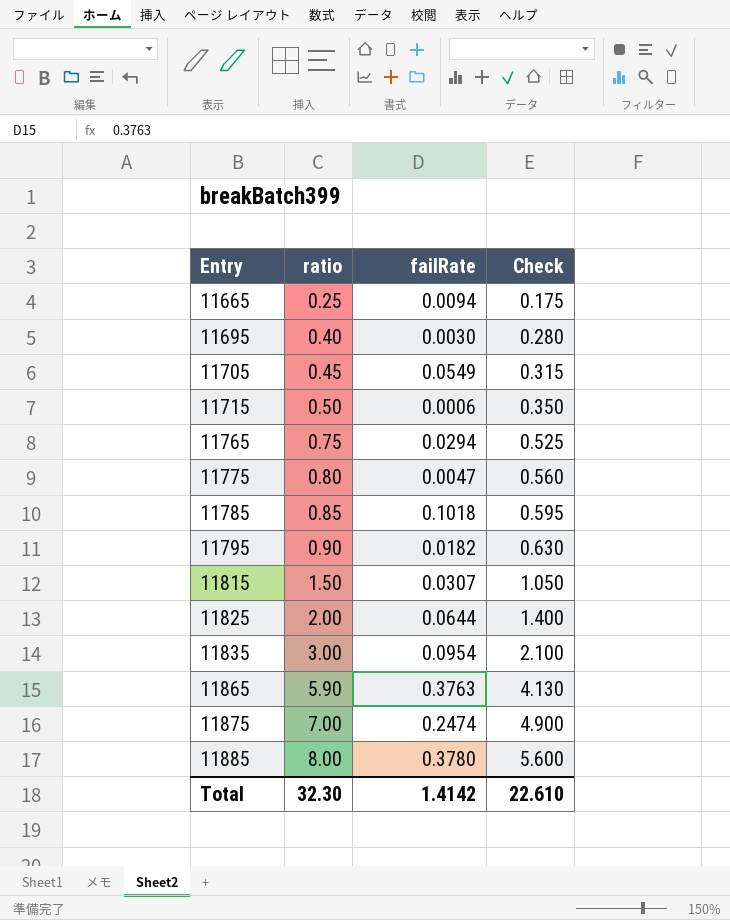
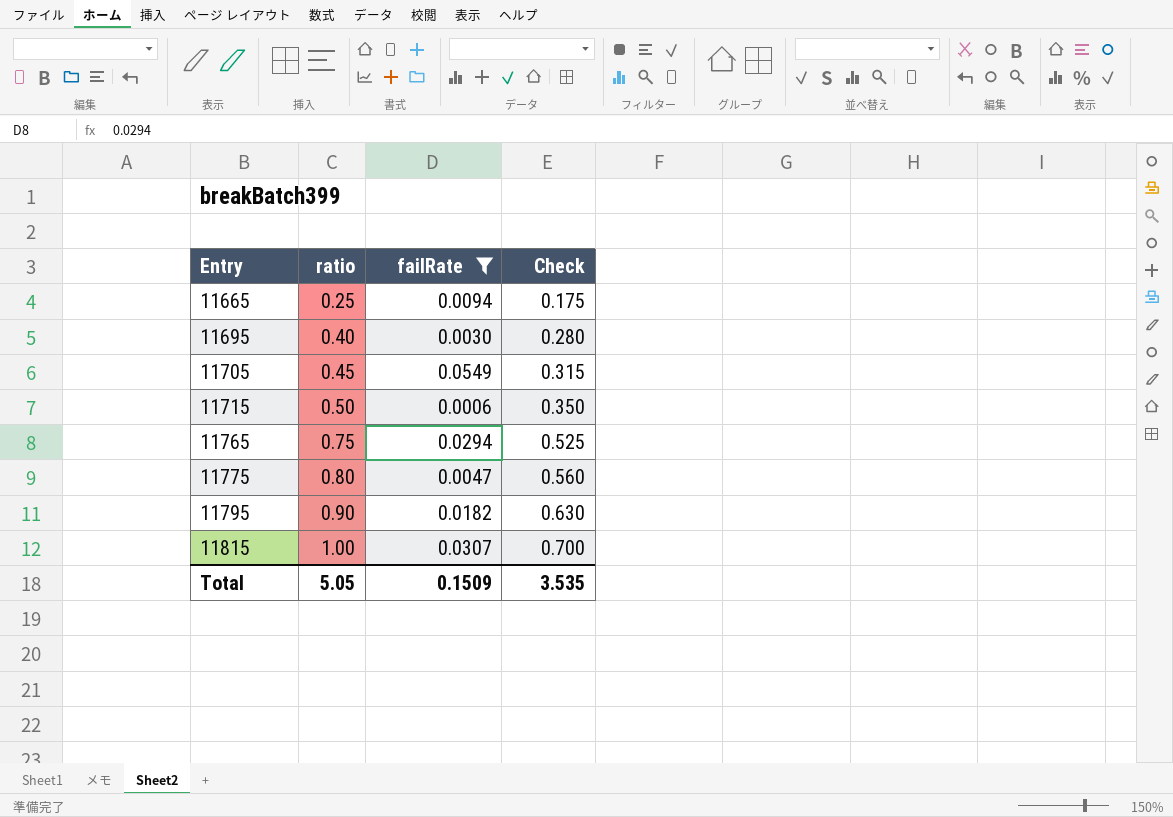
filter: none -> failRate <= 0.0549
11815 | ratio: 1.50 -> 1.00
11815 | Check: 1.050 -> 0.700
Total | ratio: 32.30 -> 5.05
Total | failRate: 1.4142 -> 0.1509
Total | Check: 22.610 -> 3.535

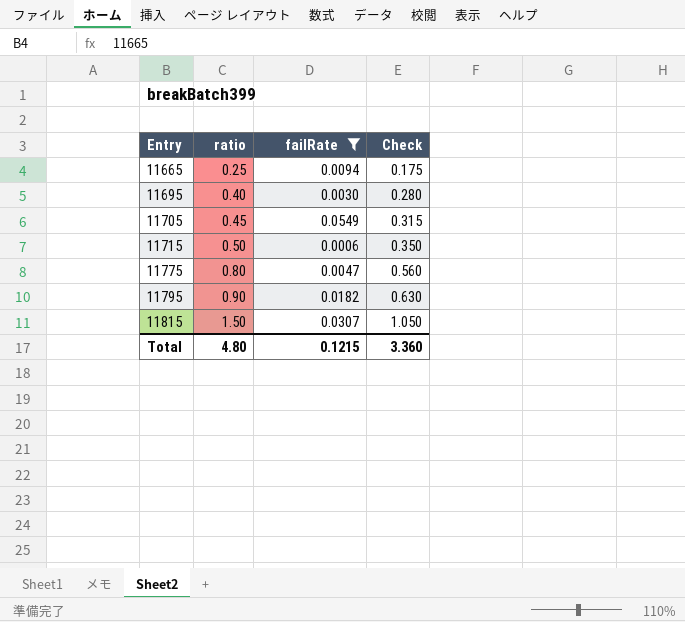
row 11765: 0.75 | 0.0294 | 0.525 -> none
11815 | ratio: 1.00 -> 1.50
11815 | Check: 0.700 -> 1.050
Total | ratio: 5.05 -> 4.80
Total | failRate: 0.1509 -> 0.1215
Total | Check: 3.535 -> 3.360

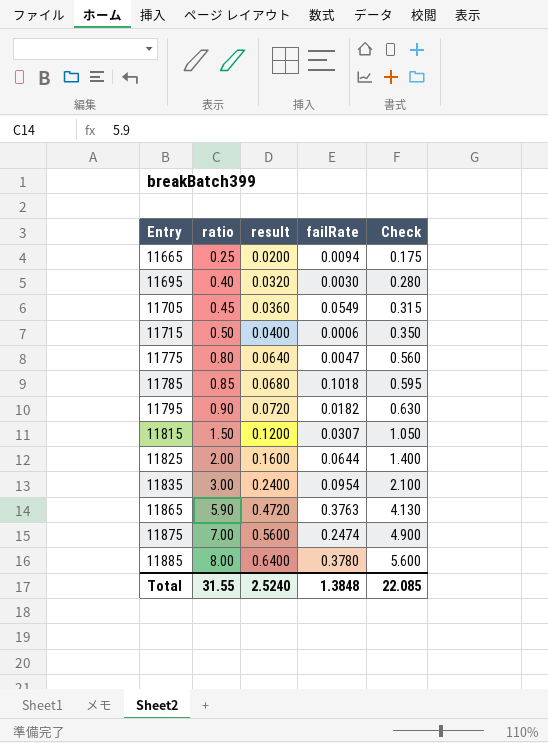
filter: failRate <= 0.0549 -> none
column result | formula: none -> [ratio] * 0.08
Total | ratio: 4.80 -> 31.55
Total | failRate: 0.1215 -> 1.3848
Total | Check: 3.360 -> 22.085

